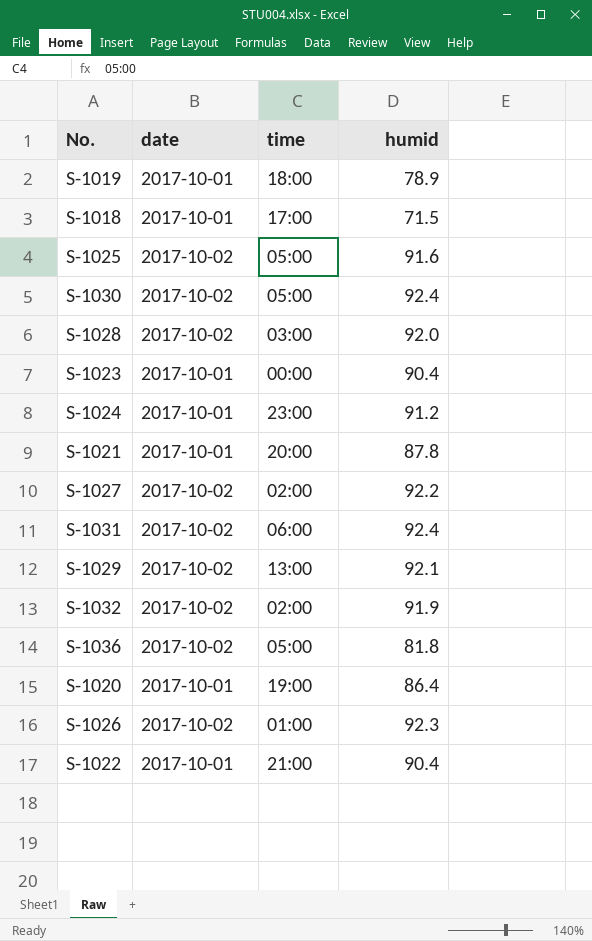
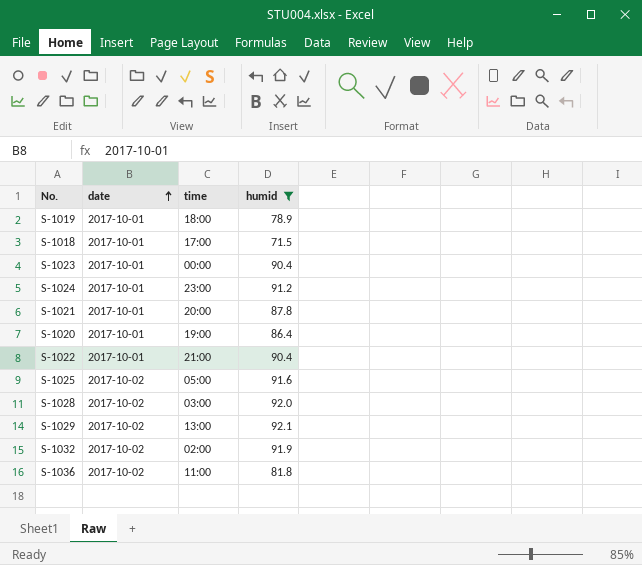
filter: none -> humid <= 92.1
row order: none -> date ascending
S-1036 | time: 05:00 -> 11:00

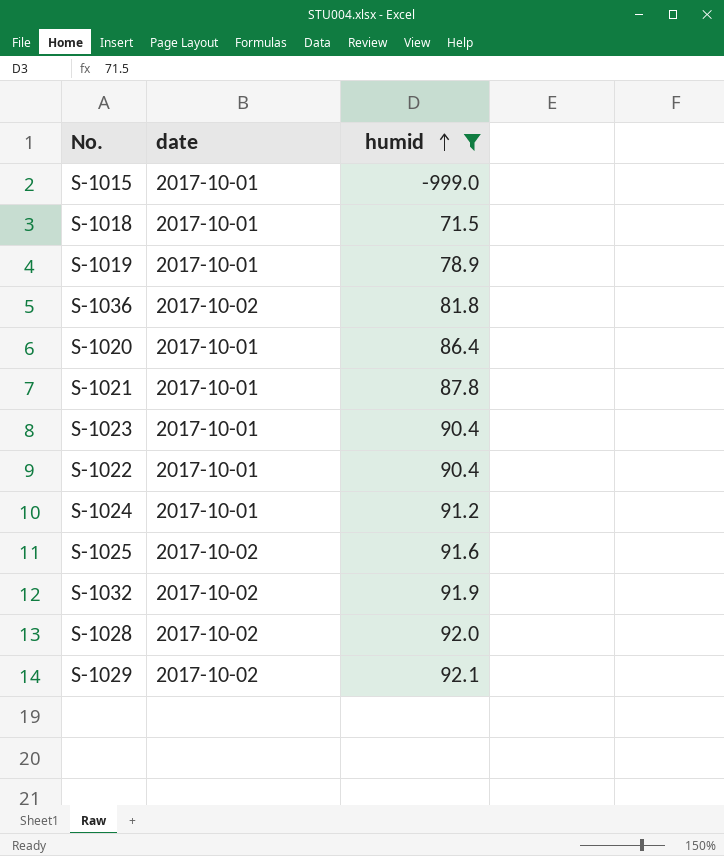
row order: date ascending -> humid ascending
column time | position: 3 -> none
row S-1015: none -> 2017-10-01 | -999.0

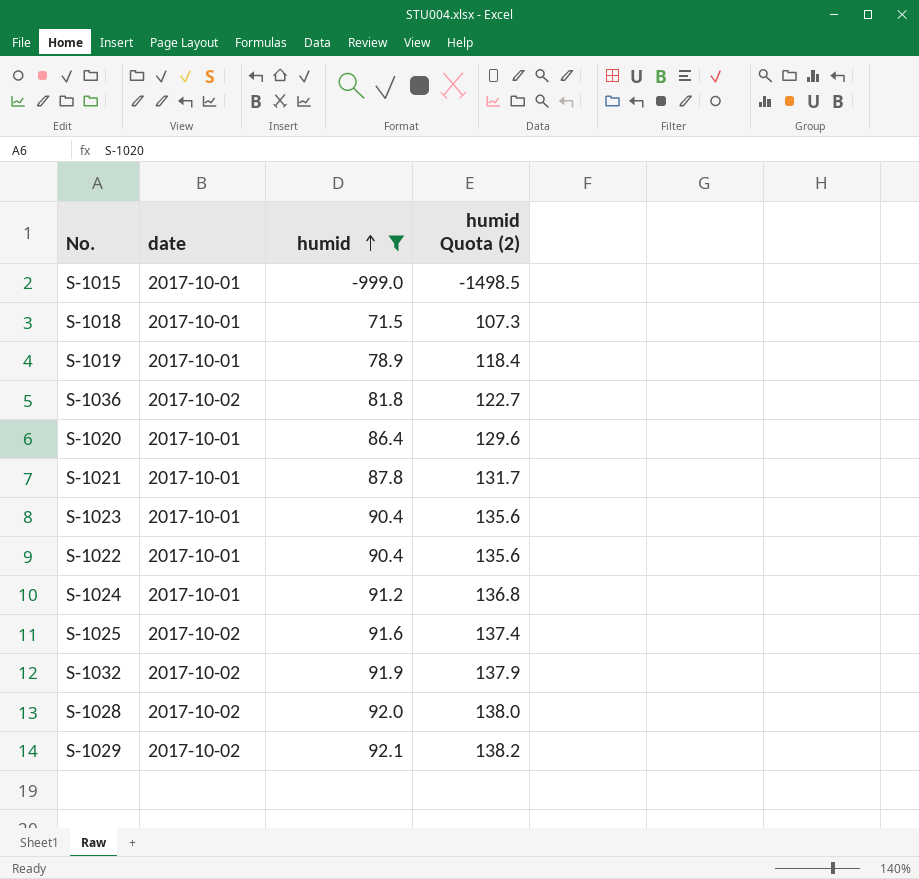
column humid Quota (2) | formula: none -> [humid] * 1.5

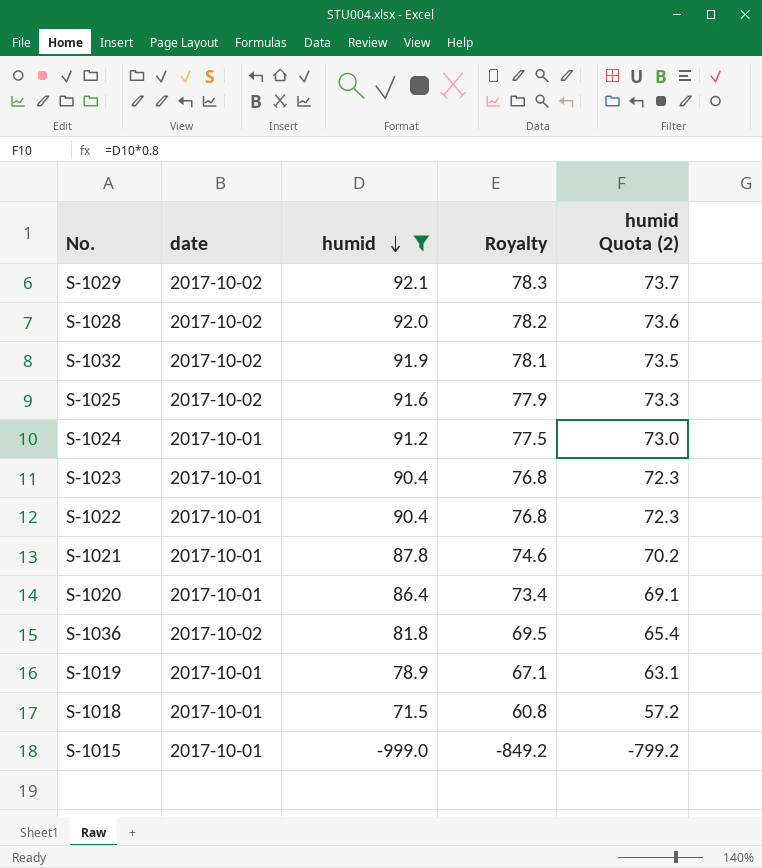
row order: humid ascending -> humid descending
column Royalty | formula: none -> [humid] * 0.85
column humid Quota (2) | formula: [humid] * 1.5 -> [humid] * 0.8

